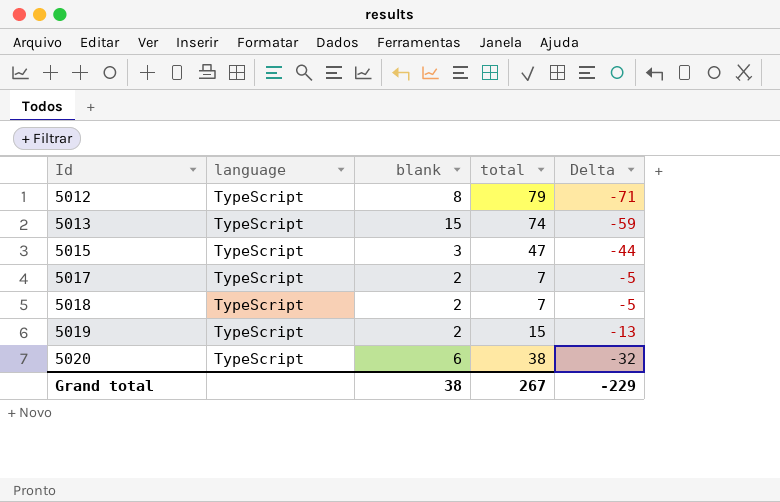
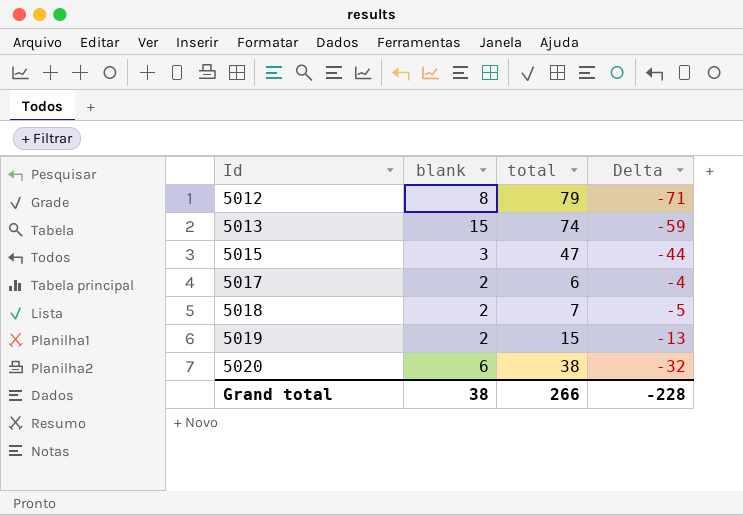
column language | position: 2 -> none
5017 | total: 7 -> 6
5017 | Delta: -5 -> -4
Grand total | total: 267 -> 266
Grand total | Delta: -229 -> -228

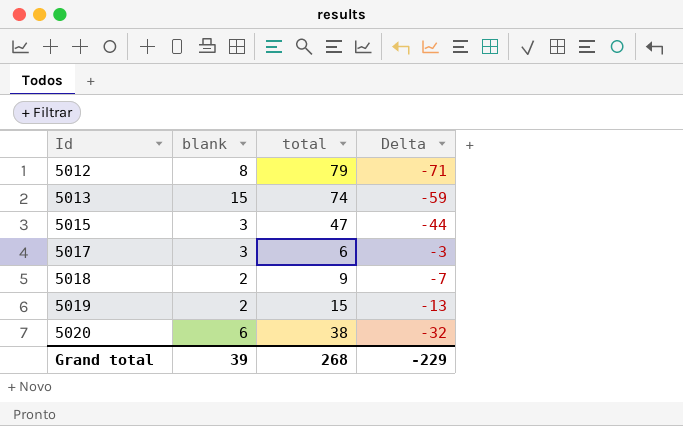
5017 | blank: 2 -> 3
5017 | Delta: -4 -> -3
5018 | total: 7 -> 9
5018 | Delta: -5 -> -7
Grand total | blank: 38 -> 39
Grand total | total: 266 -> 268
Grand total | Delta: -228 -> -229

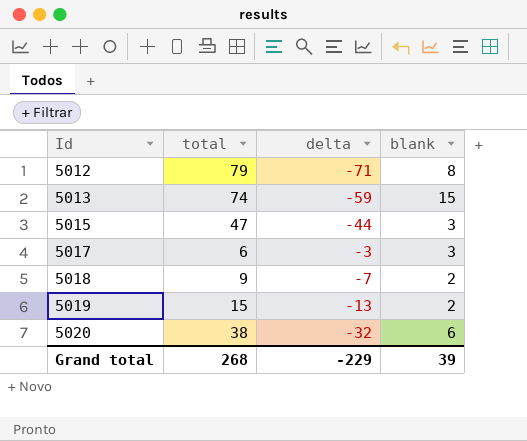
column name: Delta -> delta
column blank | position: 2 -> 4

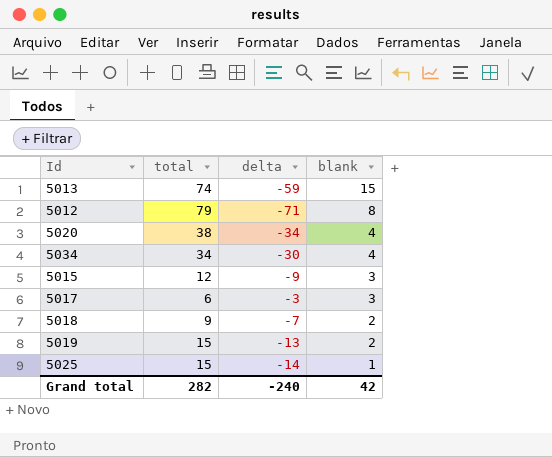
row order: Id ascending -> blank descending
5020 | delta: -32 -> -34
5020 | blank: 6 -> 4
row 5034: none -> 34 | -30 | 4
5015 | total: 47 -> 12
5015 | delta: -44 -> -9
row 5025: none -> 15 | -14 | 1
Grand total | total: 268 -> 282
Grand total | delta: -229 -> -240
Grand total | blank: 39 -> 42

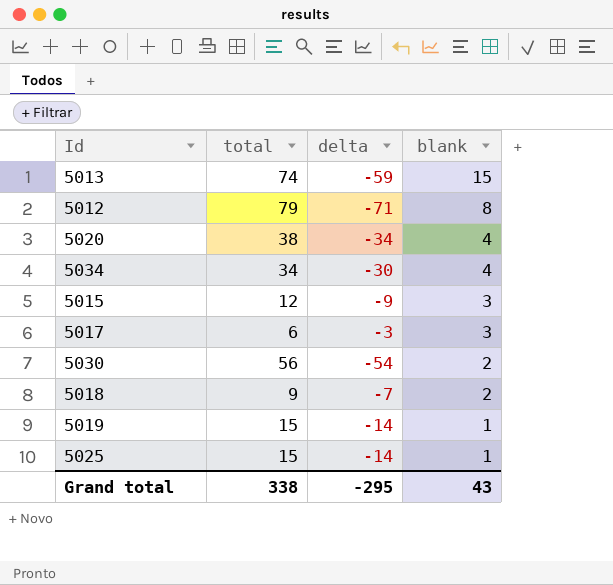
row 5030: none -> 56 | -54 | 2
5019 | delta: -13 -> -14
5019 | blank: 2 -> 1
Grand total | total: 282 -> 338
Grand total | delta: -240 -> -295
Grand total | blank: 42 -> 43

